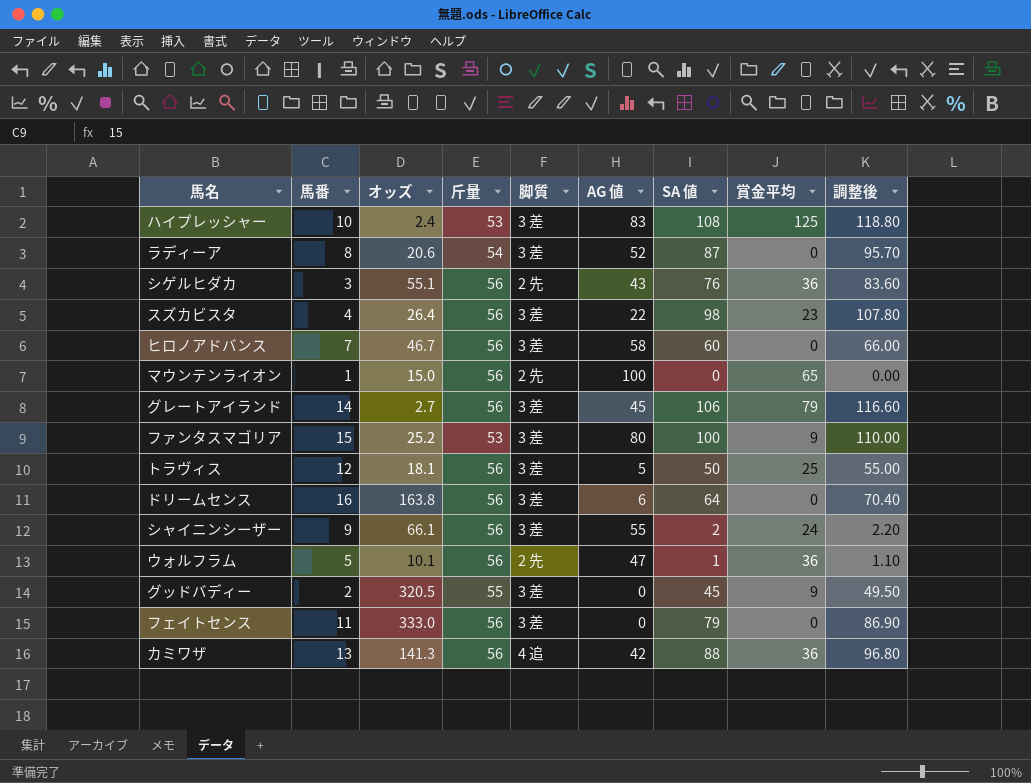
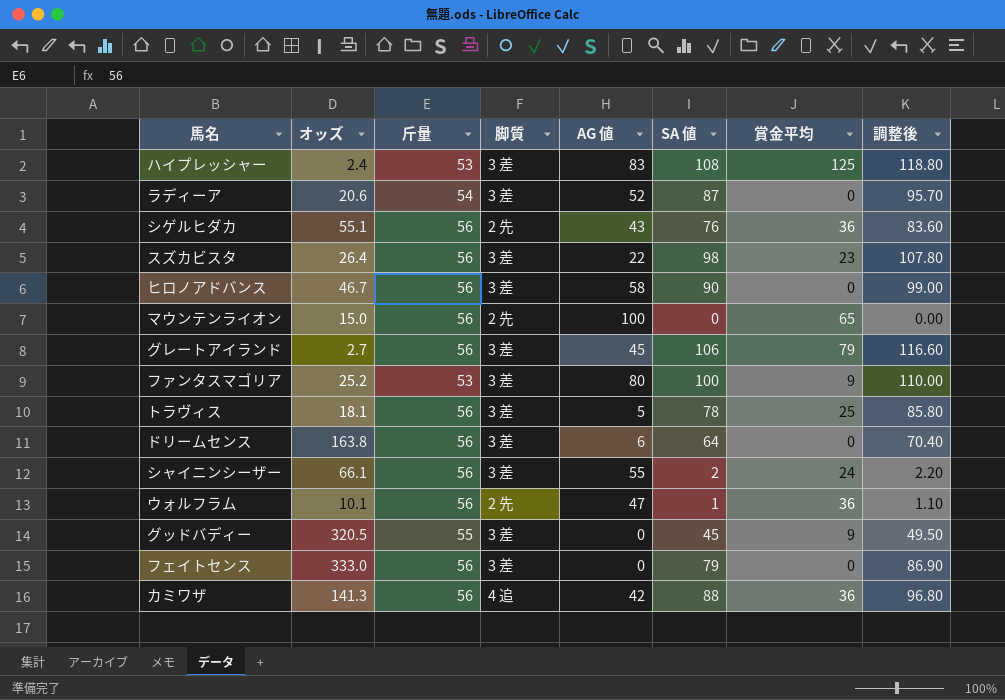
column 馬番 | position: 2 -> none
ヒロノアドバンス | SA 値: 60 -> 90
ヒロノアドバンス | 調整後: 66.00 -> 99.00
トラヴィス | SA 値: 50 -> 78
トラヴィス | 調整後: 55.00 -> 85.80

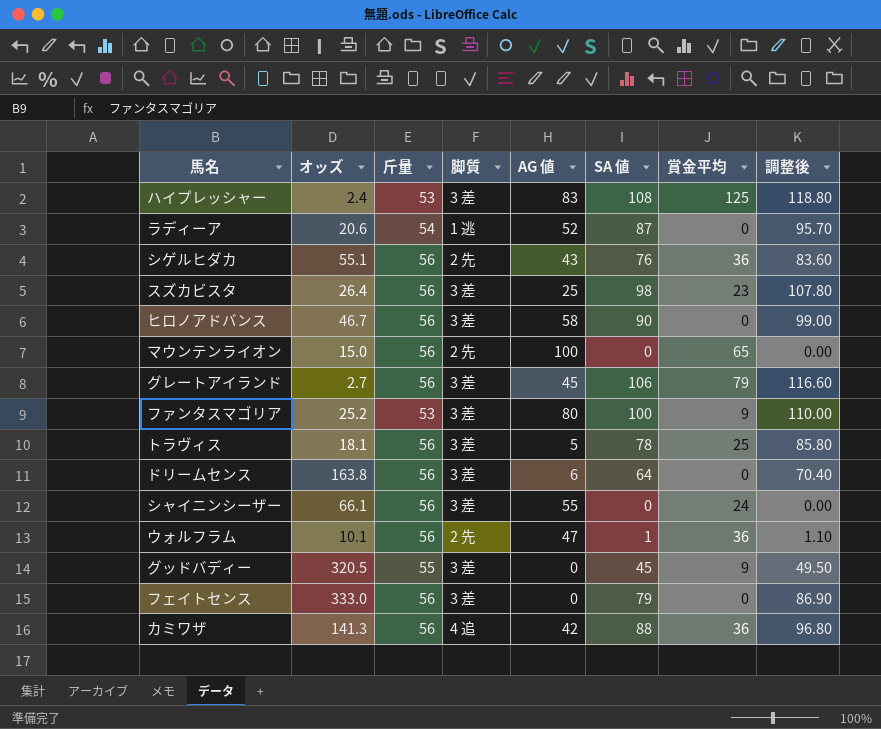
ラディーア | 脚質: 3 差 -> 1 逃
スズカビスタ | AG 値: 22 -> 25
シャイニンシーザー | SA 値: 2 -> 0
シャイニンシーザー | 調整後: 2.20 -> 0.00

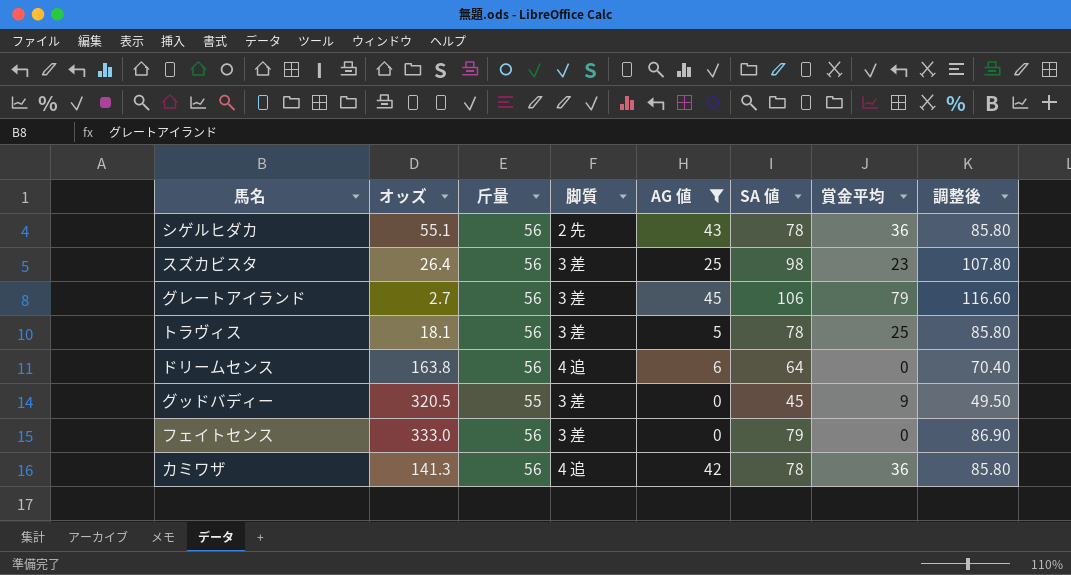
filter: none -> AG 値 <= 45
シゲルヒダカ | SA 値: 76 -> 78
シゲルヒダカ | 調整後: 83.60 -> 85.80
ドリームセンス | 脚質: 3 差 -> 4 追
カミワザ | SA 値: 88 -> 78
カミワザ | 調整後: 96.80 -> 85.80

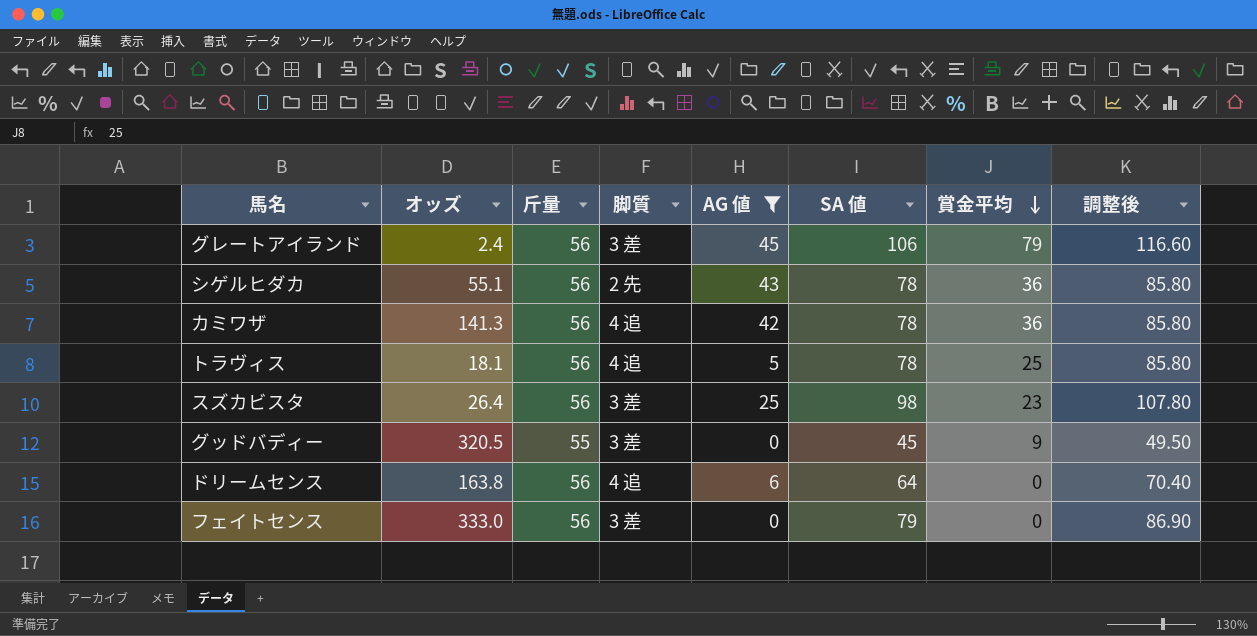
row order: none -> 賞金平均 descending
グレートアイランド | オッズ: 2.7 -> 2.4
トラヴィス | 脚質: 3 差 -> 4 追

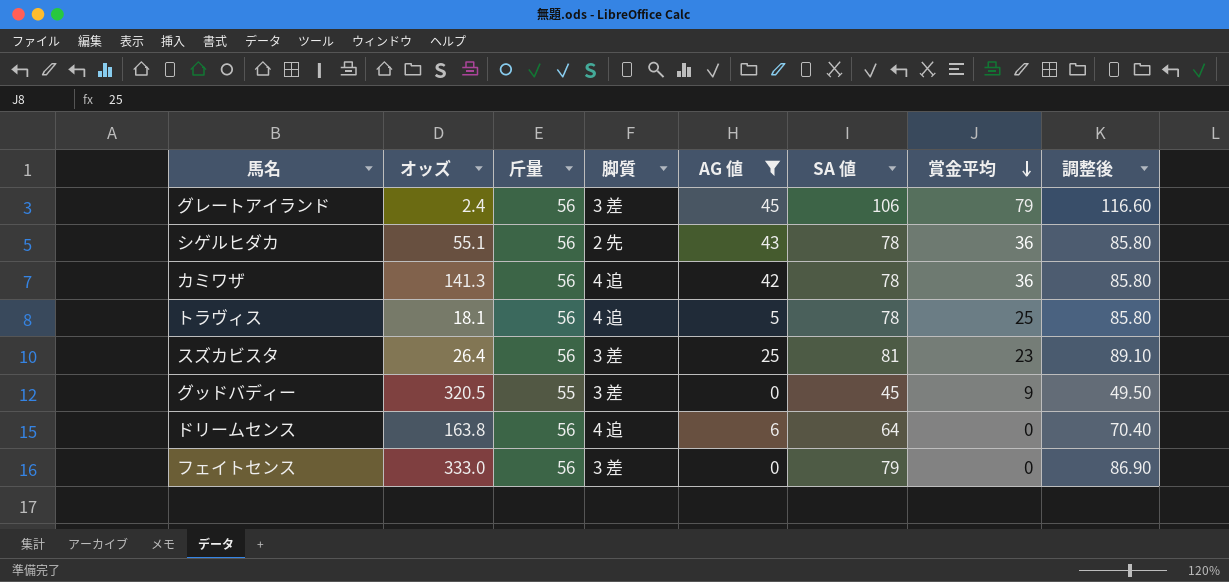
スズカビスタ | SA 値: 98 -> 81
スズカビスタ | 調整後: 107.80 -> 89.10

